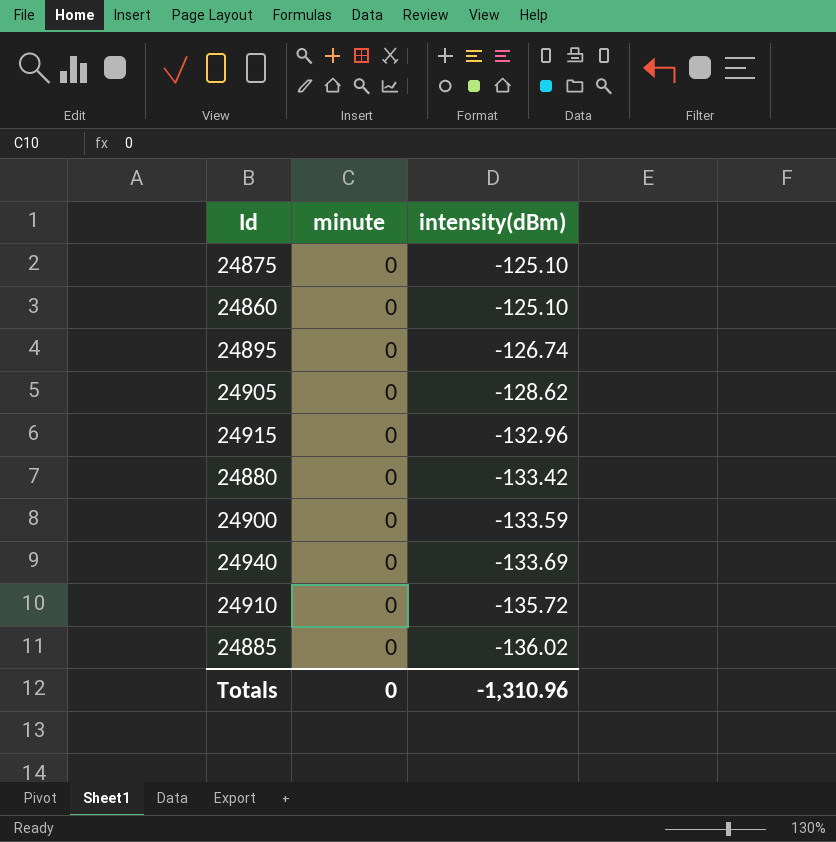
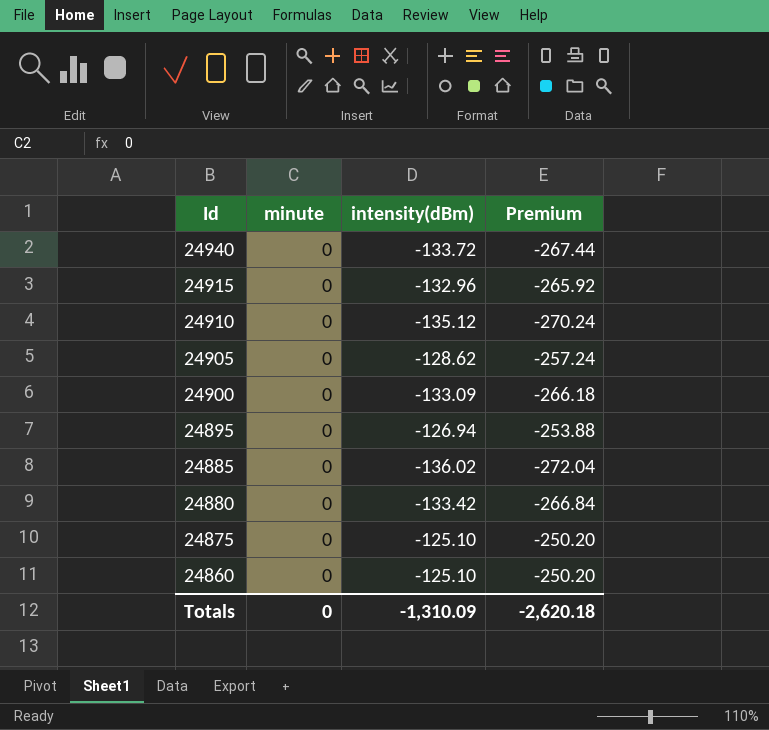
row order: intensity(dBm) descending -> Id descending
column Premium | formula: none -> [intensity(dBm)] * 2
24940 | intensity(dBm): -133.69 -> -133.72
24910 | intensity(dBm): -135.72 -> -135.12
24900 | intensity(dBm): -133.59 -> -133.09
24895 | intensity(dBm): -126.74 -> -126.94
Totals | intensity(dBm): -1,310.96 -> -1,310.09

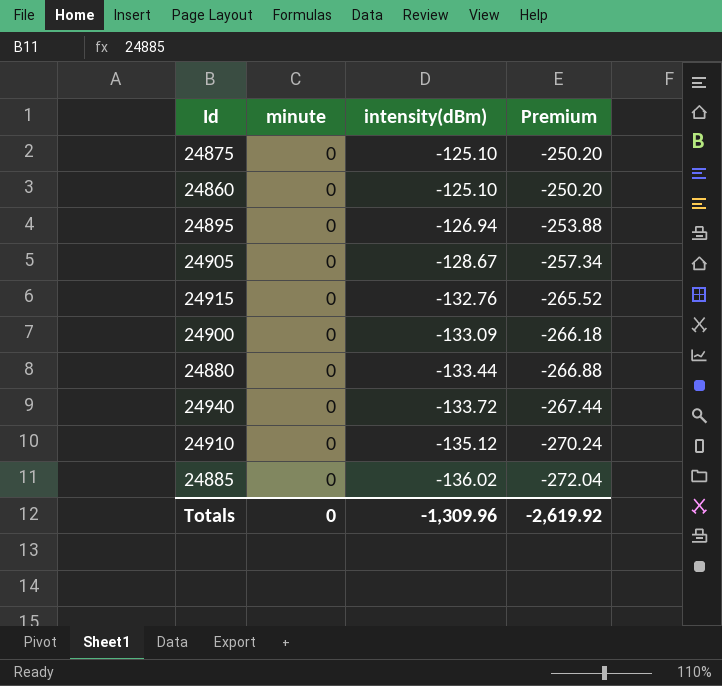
row order: Id descending -> intensity(dBm) descending
24905 | intensity(dBm): -128.62 -> -128.67
24905 | Premium: -257.24 -> -257.34
24915 | intensity(dBm): -132.96 -> -132.76
24915 | Premium: -265.92 -> -265.52
24880 | intensity(dBm): -133.42 -> -133.44
24880 | Premium: -266.84 -> -266.88
Totals | intensity(dBm): -1,310.09 -> -1,309.96
Totals | Premium: -2,620.18 -> -2,619.92

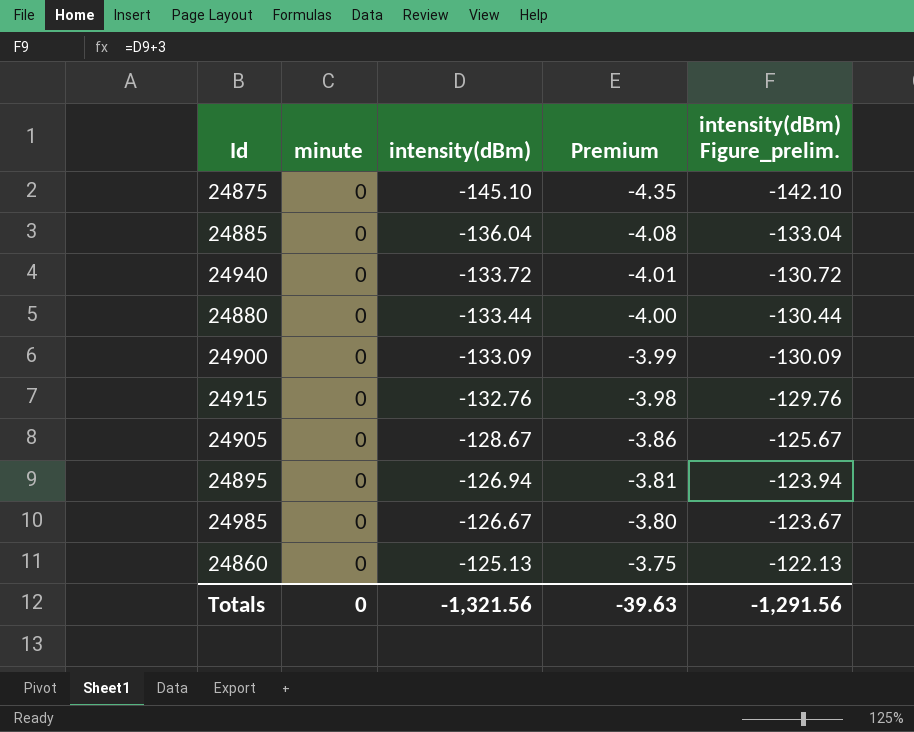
row order: intensity(dBm) descending -> intensity(dBm) ascending
column Premium | formula: [intensity(dBm)] * 2 -> [intensity(dBm)] * 0.03
column intensity(dBm) Figure_prelim. | formula: none -> [intensity(dBm)] + 3
row 24910: 0 | -135.12 | -270.24 -> none
24875 | intensity(dBm): -125.10 -> -145.10
24885 | intensity(dBm): -136.02 -> -136.04
row 24985: none -> 0 | -126.67 | -3.80 | -123.67
24860 | intensity(dBm): -125.10 -> -125.13
Totals | intensity(dBm): -1,309.96 -> -1,321.56
Totals | Premium: -2,619.92 -> -39.63

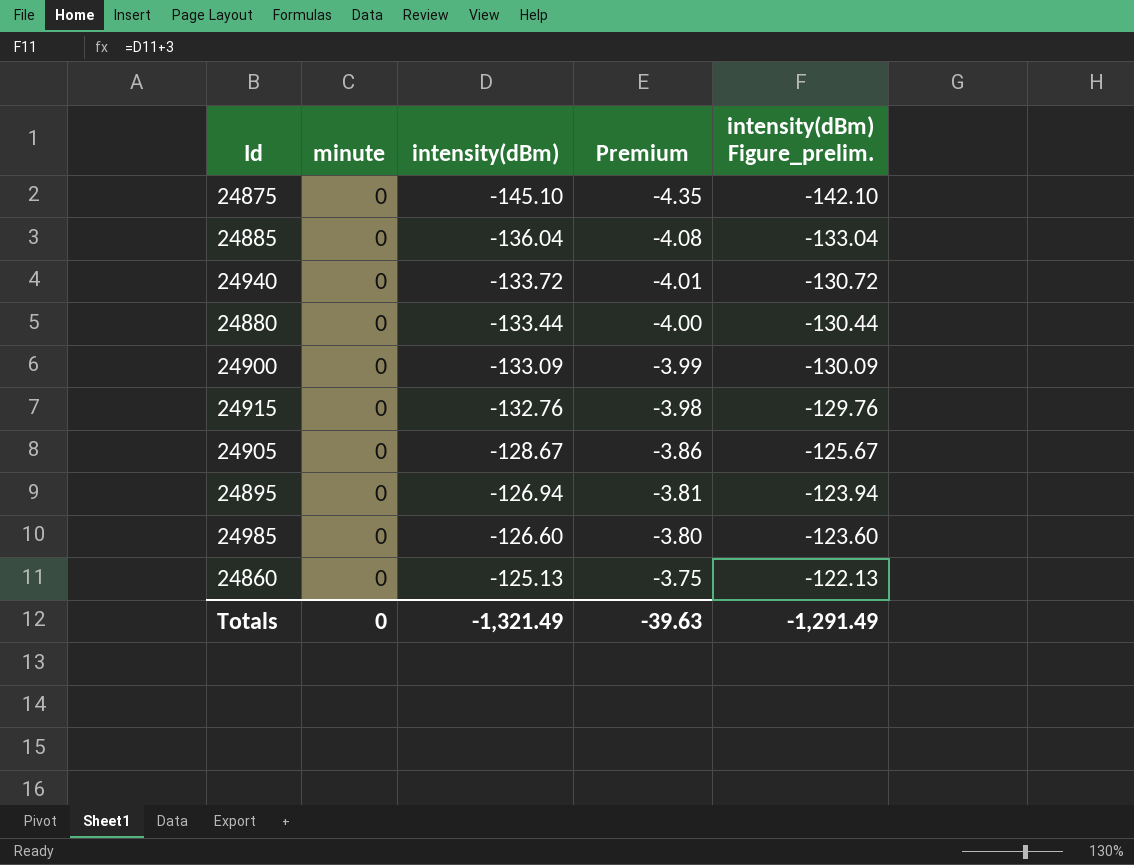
24985 | intensity(dBm): -126.67 -> -126.60
24985 | intensity(dBm) Figure_prelim.: -123.67 -> -123.60
Totals | intensity(dBm): -1,321.56 -> -1,321.49
Totals | intensity(dBm) Figure_prelim.: -1,291.56 -> -1,291.49

